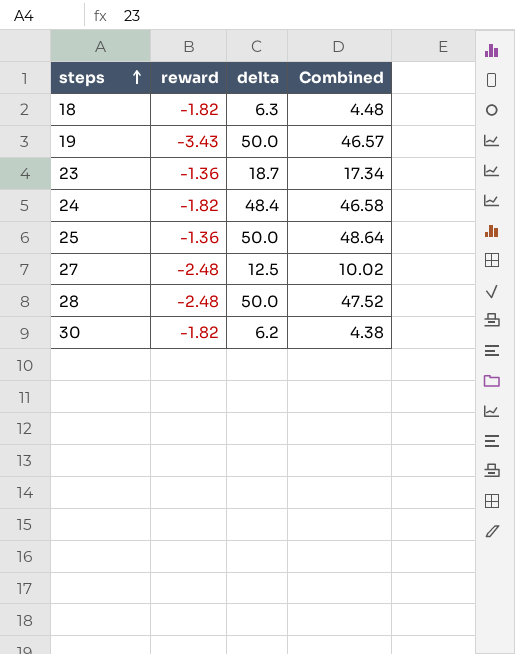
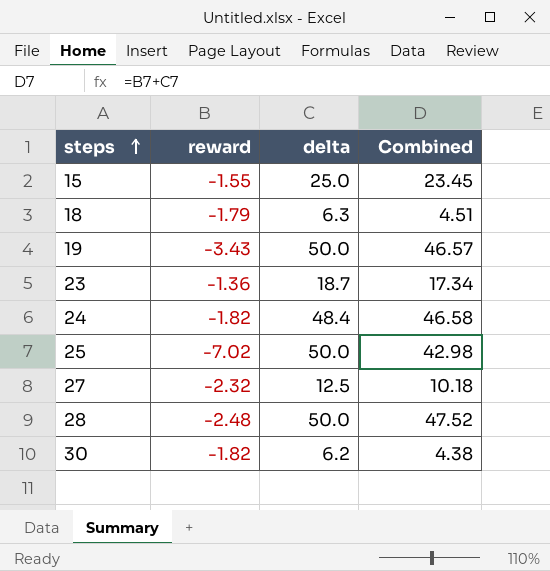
row 15: none -> -1.55 | 25.0 | 23.45
18 | reward: -1.82 -> -1.79
18 | Combined: 4.48 -> 4.51
25 | reward: -1.36 -> -7.02
25 | Combined: 48.64 -> 42.98
27 | reward: -2.48 -> -2.32
27 | Combined: 10.02 -> 10.18

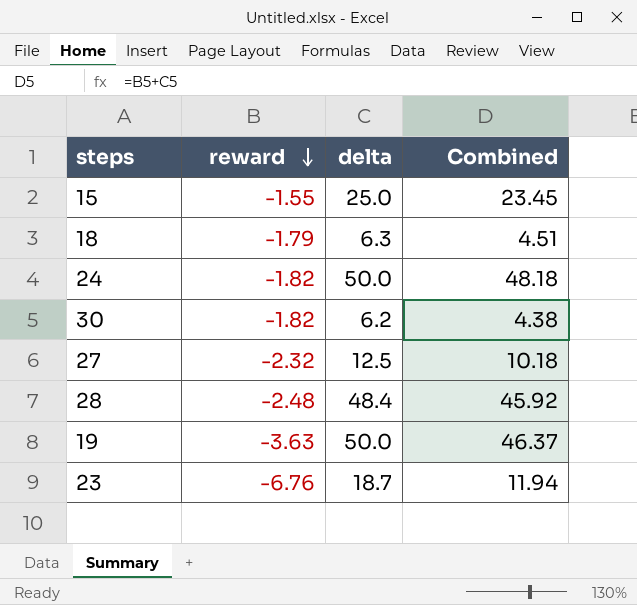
row order: steps ascending -> reward descending
row 25: -7.02 | 50.0 | 42.98 -> none
24 | delta: 48.4 -> 50.0
24 | Combined: 46.58 -> 48.18
28 | delta: 50.0 -> 48.4
28 | Combined: 47.52 -> 45.92
19 | reward: -3.43 -> -3.63
19 | Combined: 46.57 -> 46.37
23 | reward: -1.36 -> -6.76
23 | Combined: 17.34 -> 11.94

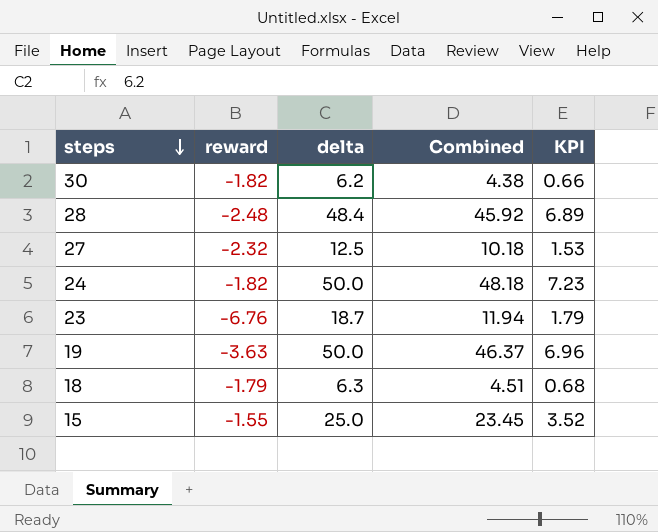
row order: reward descending -> steps descending
column KPI | formula: none -> [Combined] * 0.15

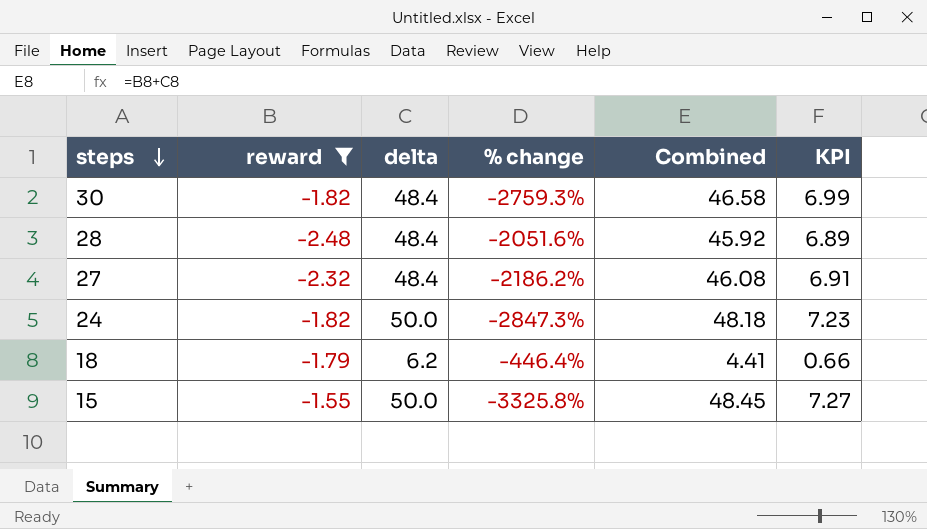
filter: none -> reward >= -2.48
column % change | formula: none -> ([delta] - [reward]) / [reward]
30 | delta: 6.2 -> 48.4
30 | Combined: 4.38 -> 46.58
30 | KPI: 0.66 -> 6.99
27 | delta: 12.5 -> 48.4
27 | Combined: 10.18 -> 46.08
27 | KPI: 1.53 -> 6.91
18 | delta: 6.3 -> 6.2
18 | Combined: 4.51 -> 4.41
18 | KPI: 0.68 -> 0.66
15 | delta: 25.0 -> 50.0
15 | Combined: 23.45 -> 48.45
15 | KPI: 3.52 -> 7.27

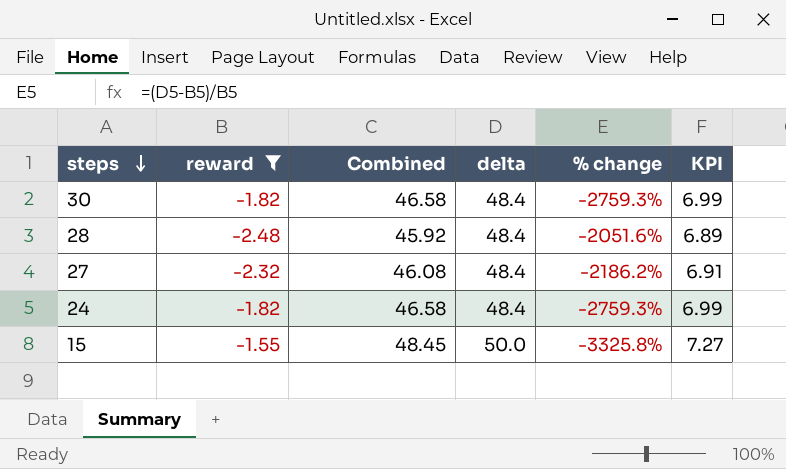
column Combined | position: 5 -> 3
row 18: -1.79 | 6.2 | -446.4% | 4.41 | 0.66 -> none
24 | Combined: 48.18 -> 46.58
24 | delta: 50.0 -> 48.4
24 | % change: -2847.3% -> -2759.3%
24 | KPI: 7.23 -> 6.99

